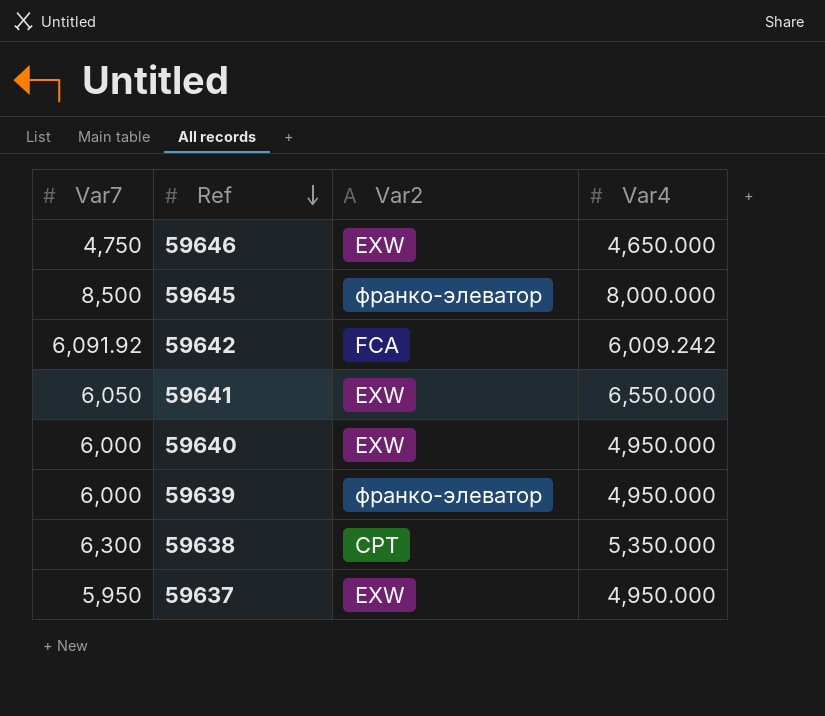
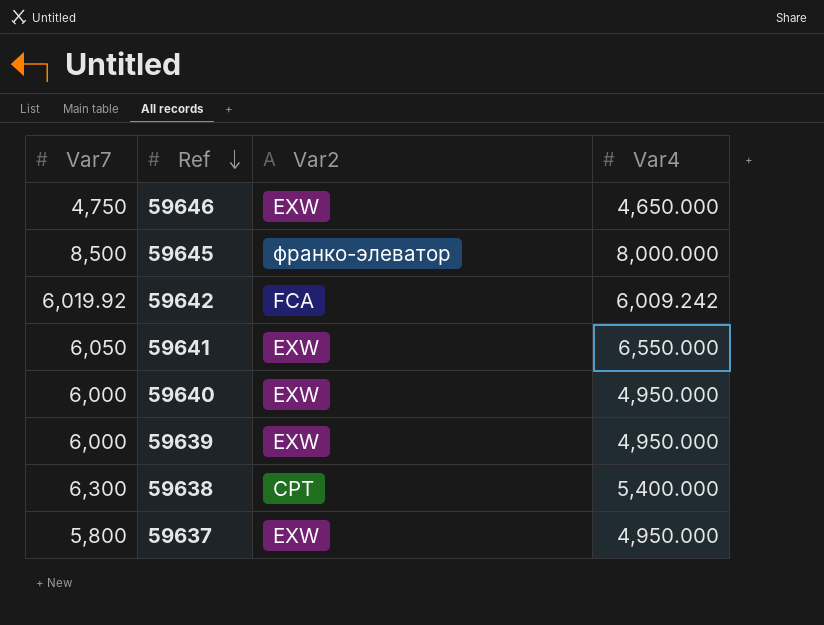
59642 | Var7: 6,091.92 -> 6,019.92
59639 | Var2: франко-элеватор -> EXW
59638 | Var4: 5,350.000 -> 5,400.000
59637 | Var7: 5,950 -> 5,800

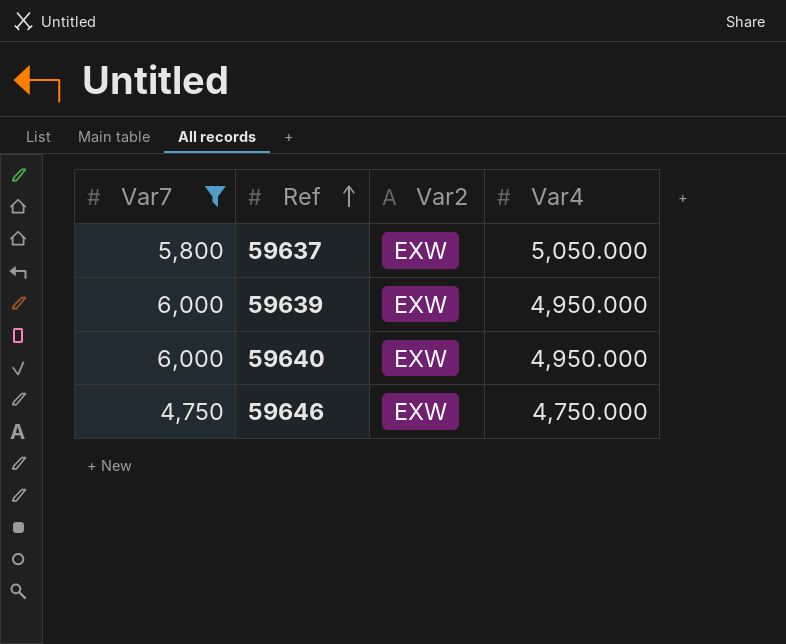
filter: none -> Var7 <= 6,000
row order: Ref descending -> Ref ascending
59637 | Var4: 4,950.000 -> 5,050.000
59646 | Var4: 4,650.000 -> 4,750.000

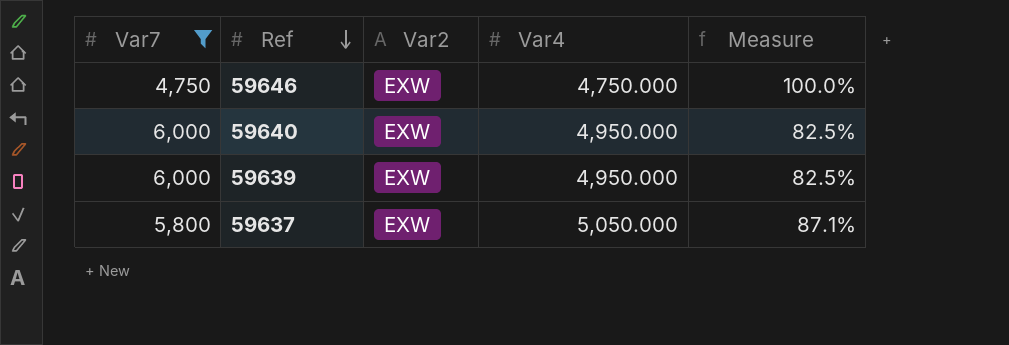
row order: Ref ascending -> Ref descending
column Measure | formula: none -> [Var4] / [Var7]

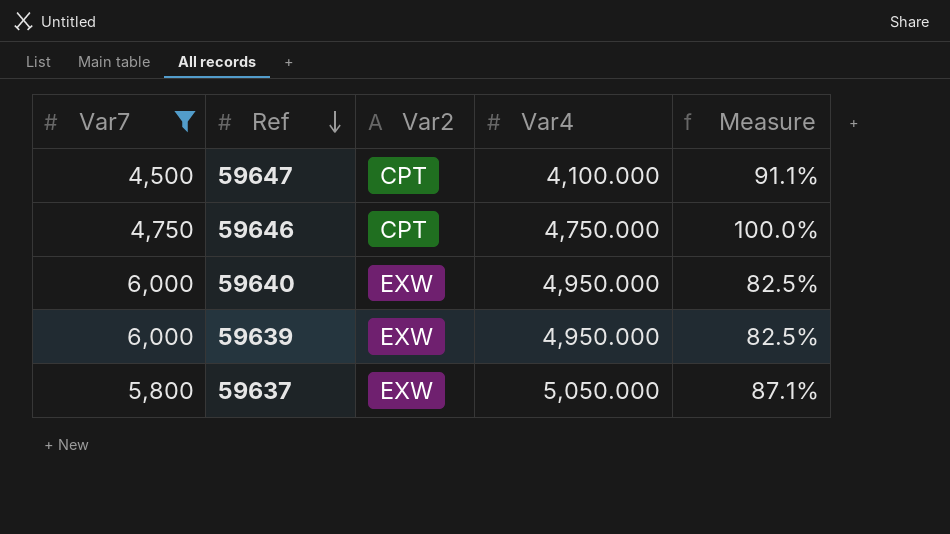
row 59647: none -> 4,500 | СРТ | 4,100.000 | 91.1%
59646 | Var2: EXW -> СРТ

